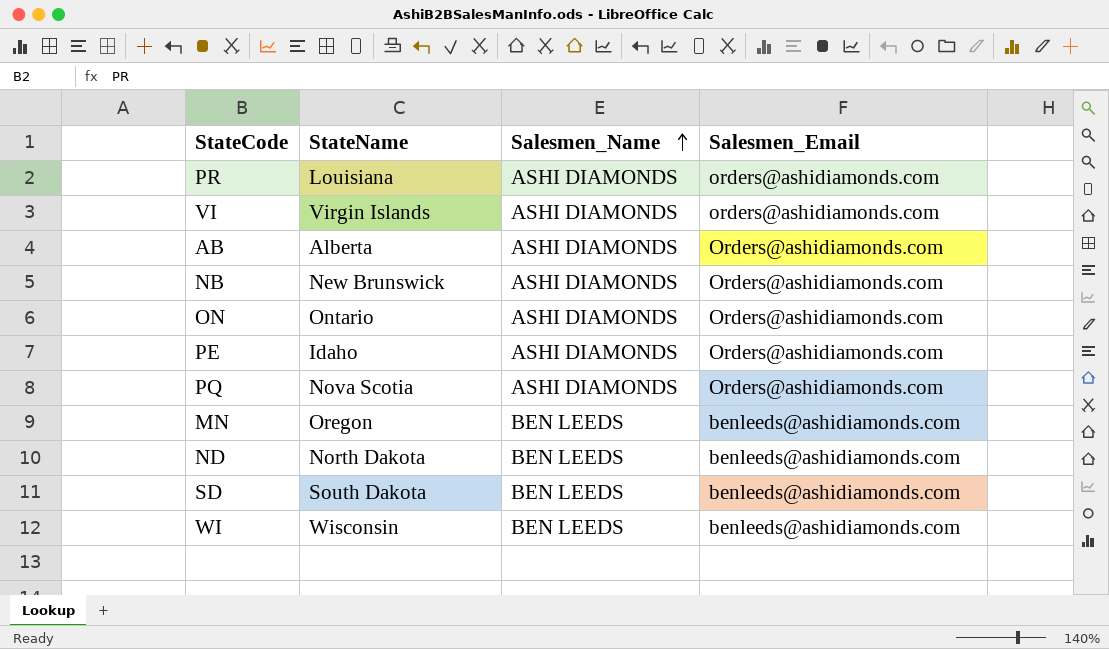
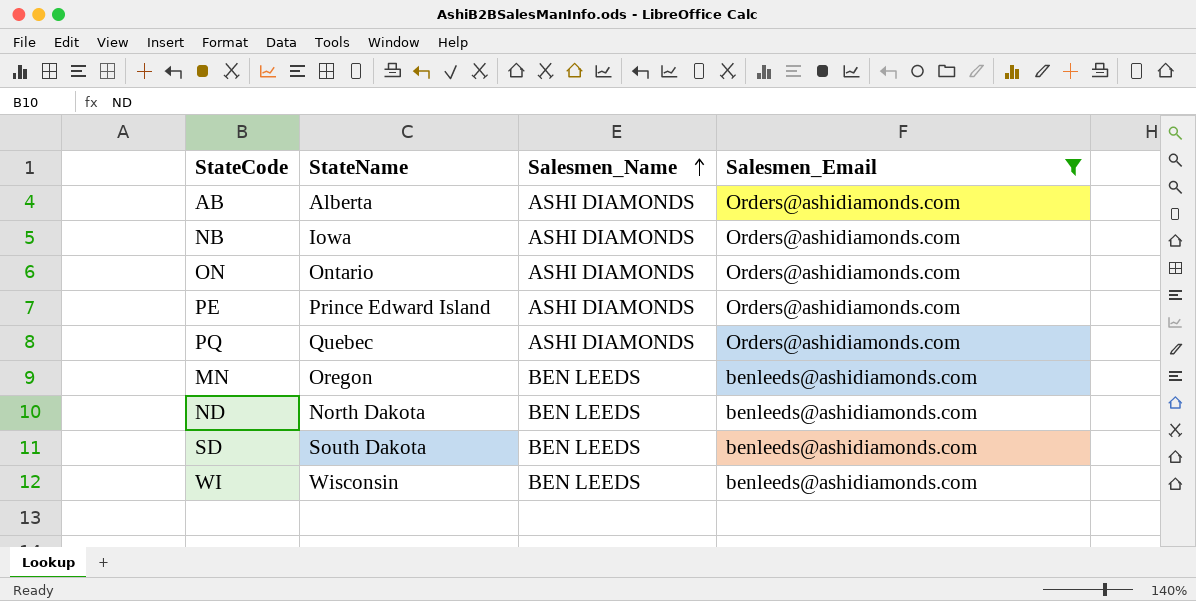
filter: none -> Salesmen_Email != orders@ashidiamonds.com
NB | StateName: New Brunswick -> Iowa
PE | StateName: Idaho -> Prince Edward Island
PQ | StateName: Nova Scotia -> Quebec

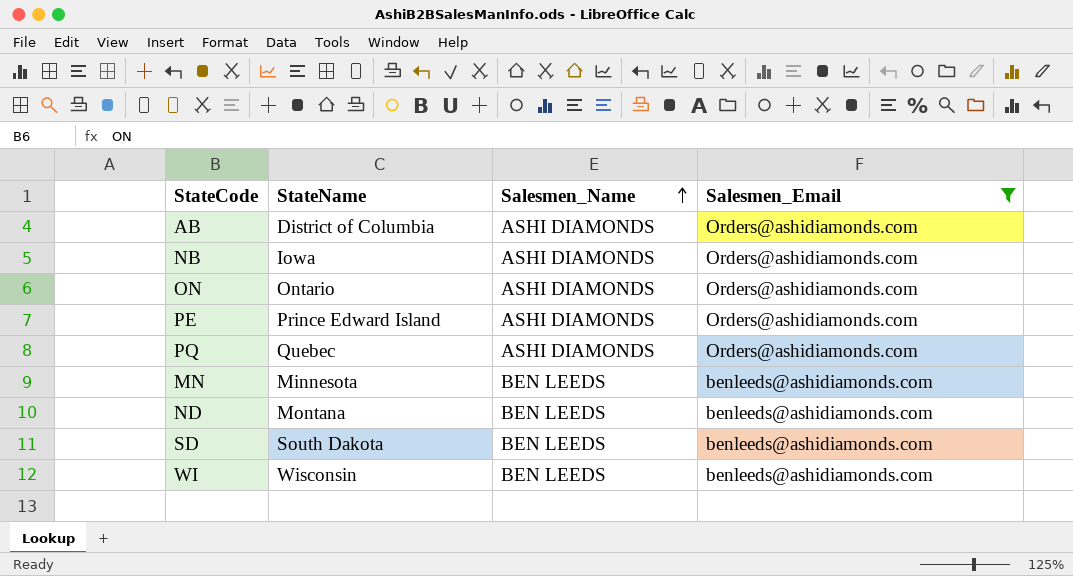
AB | StateName: Alberta -> District of Columbia
MN | StateName: Oregon -> Minnesota
ND | StateName: North Dakota -> Montana

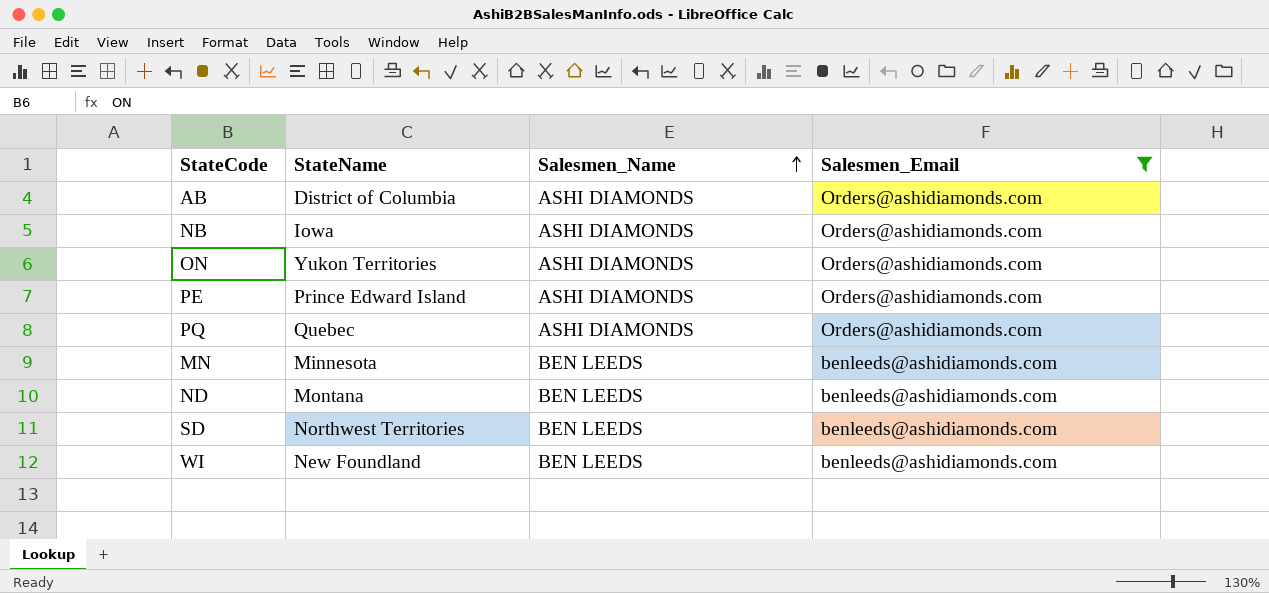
ON | StateName: Ontario -> Yukon Territories
SD | StateName: South Dakota -> Northwest Territories
WI | StateName: Wisconsin -> New Foundland

